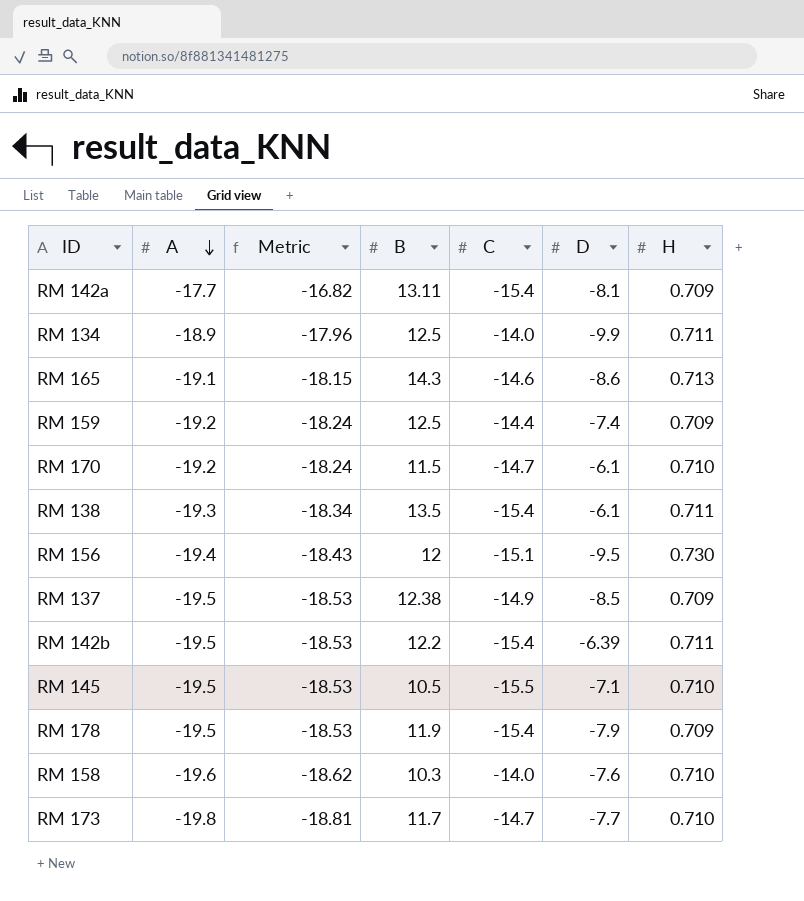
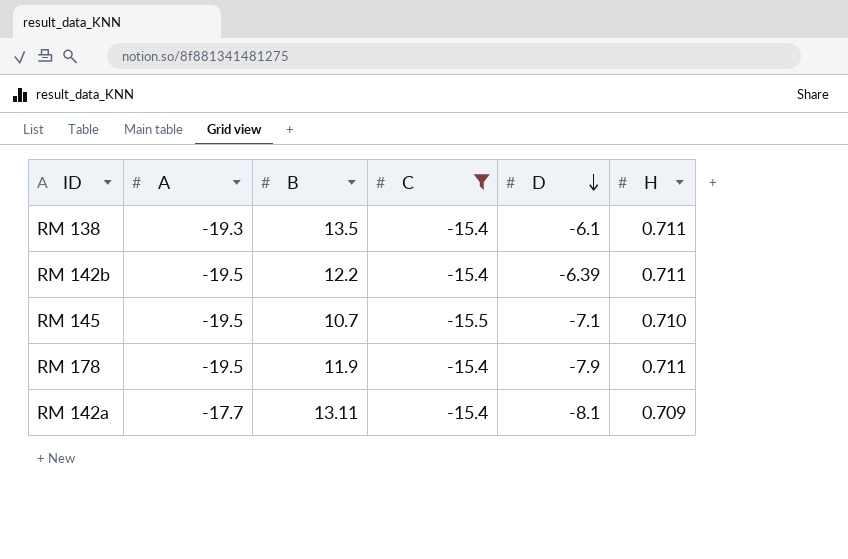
filter: none -> C <= -15.4
row order: A descending -> D descending
column Metric | formula: [A] * 0.95 -> none
RM 145 | B: 10.5 -> 10.7
RM 178 | H: 0.709 -> 0.711

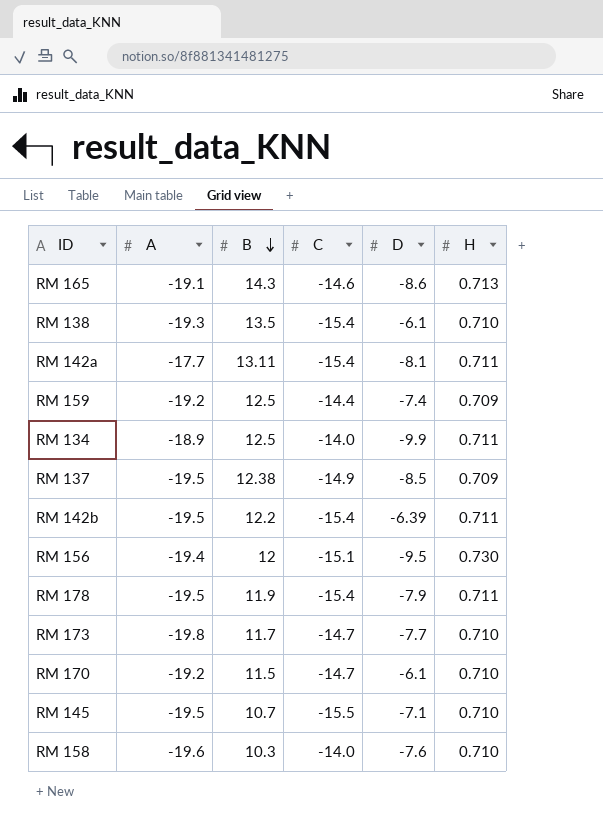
filter: C <= -15.4 -> none
row order: D descending -> B descending
RM 138 | H: 0.711 -> 0.710
RM 142a | H: 0.709 -> 0.711

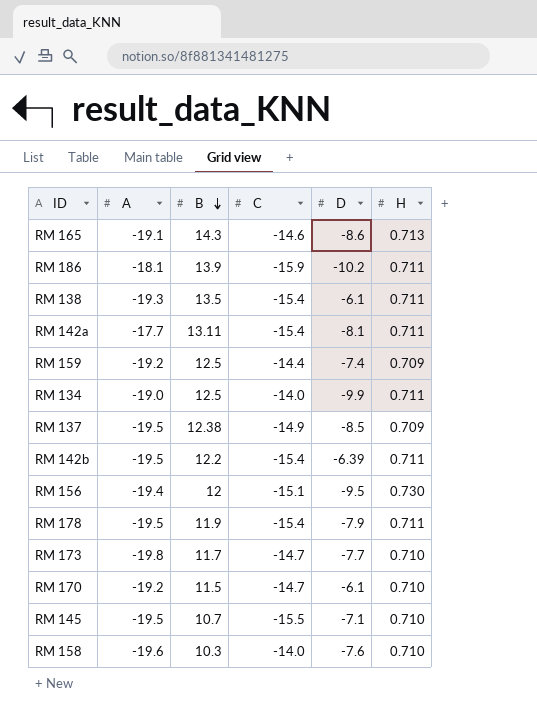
row RM 186: none -> -18.1 | 13.9 | -15.9 | -10.2 | 0.711
RM 138 | H: 0.710 -> 0.711
RM 134 | A: -18.9 -> -19.0

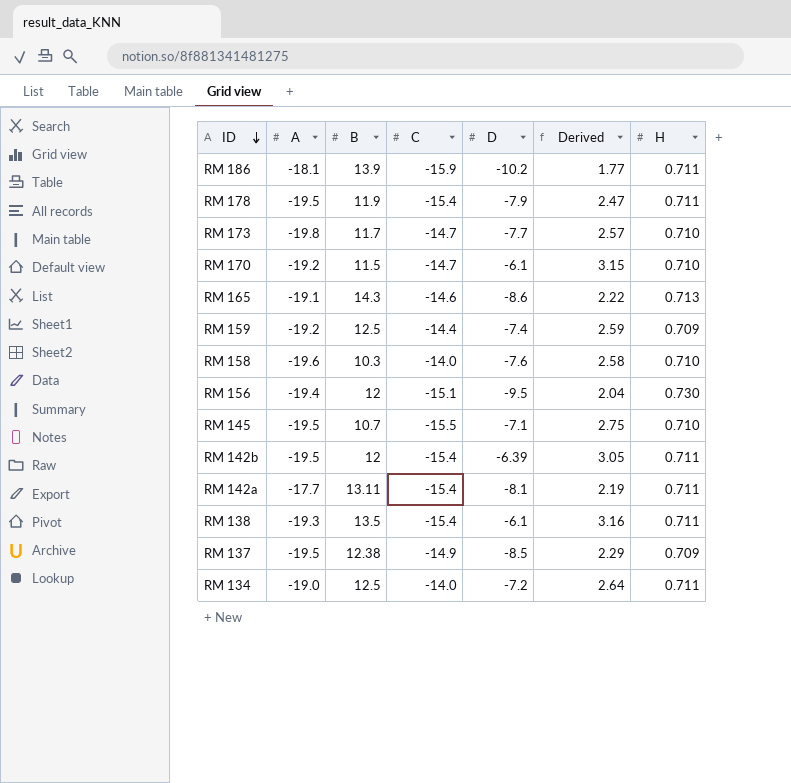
row order: B descending -> ID descending
column Derived | formula: none -> [A] / [D]
RM 142b | B: 12.2 -> 12
RM 134 | D: -9.9 -> -7.2

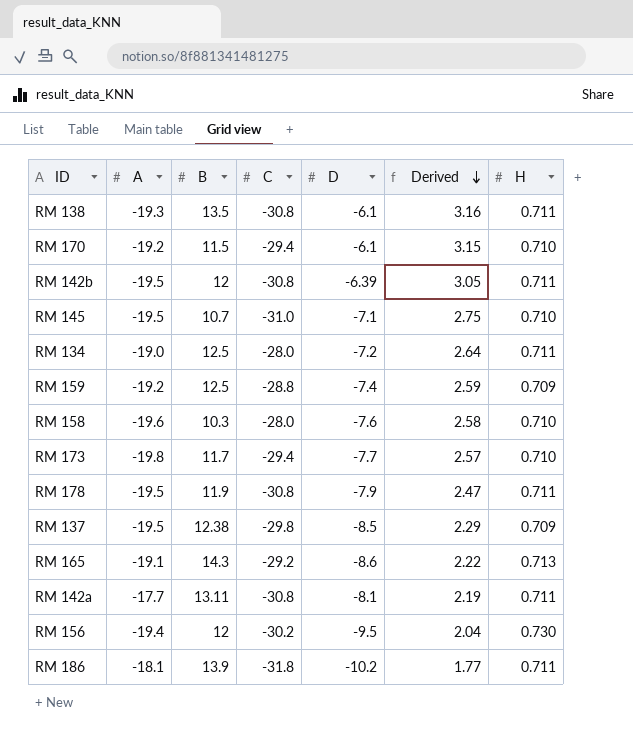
row order: ID descending -> Derived descending
RM 138 | C: -15.4 -> -30.8
RM 170 | C: -14.7 -> -29.4
RM 142b | C: -15.4 -> -30.8
RM 145 | C: -15.5 -> -31.0
RM 134 | C: -14.0 -> -28.0
RM 159 | C: -14.4 -> -28.8
RM 158 | C: -14.0 -> -28.0
RM 173 | C: -14.7 -> -29.4
RM 178 | C: -15.4 -> -30.8
RM 137 | C: -14.9 -> -29.8
RM 165 | C: -14.6 -> -29.2
RM 142a | C: -15.4 -> -30.8
RM 156 | C: -15.1 -> -30.2
RM 186 | C: -15.9 -> -31.8

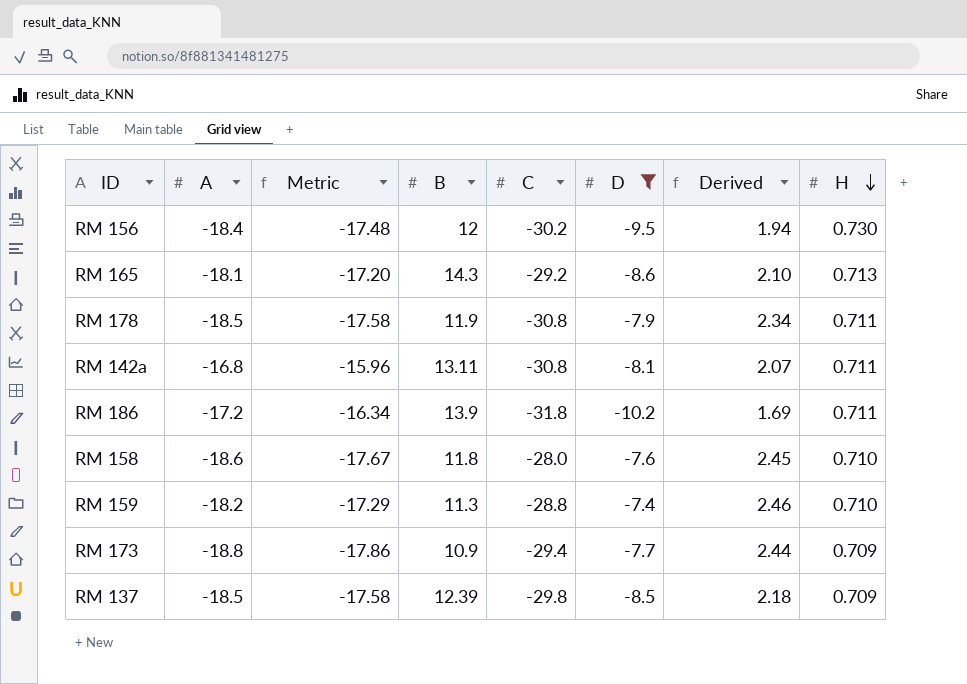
filter: none -> D <= -7.4
row order: Derived descending -> H descending
column Metric | formula: none -> [A] * 0.95
RM 156 | A: -19.4 -> -18.4
RM 156 | Derived: 2.04 -> 1.94
RM 165 | A: -19.1 -> -18.1
RM 165 | Derived: 2.22 -> 2.10
RM 178 | A: -19.5 -> -18.5
RM 178 | Derived: 2.47 -> 2.34
RM 142a | A: -17.7 -> -16.8
RM 142a | Derived: 2.19 -> 2.07
RM 186 | A: -18.1 -> -17.2
RM 186 | Derived: 1.77 -> 1.69
RM 158 | A: -19.6 -> -18.6
RM 158 | B: 10.3 -> 11.8
RM 158 | Derived: 2.58 -> 2.45
RM 159 | A: -19.2 -> -18.2
RM 159 | B: 12.5 -> 11.3
RM 159 | Derived: 2.59 -> 2.46
RM 159 | H: 0.709 -> 0.710
RM 173 | A: -19.8 -> -18.8
RM 173 | B: 11.7 -> 10.9
RM 173 | Derived: 2.57 -> 2.44
RM 173 | H: 0.710 -> 0.709
RM 137 | A: -19.5 -> -18.5
RM 137 | B: 12.38 -> 12.39
RM 137 | Derived: 2.29 -> 2.18

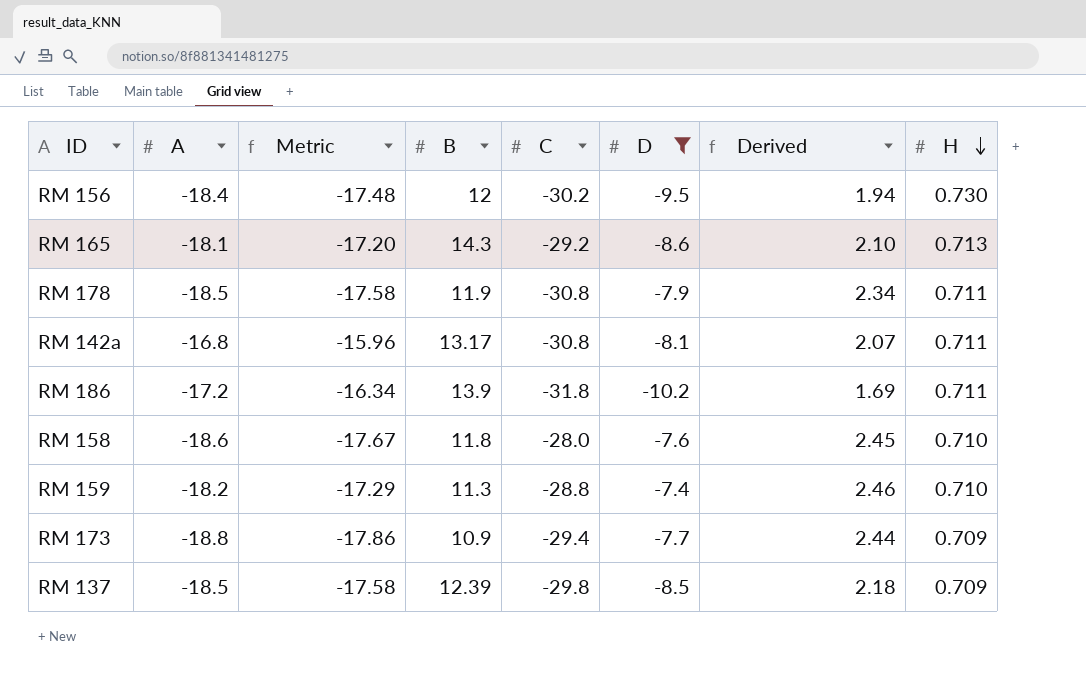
RM 142a | B: 13.11 -> 13.17

